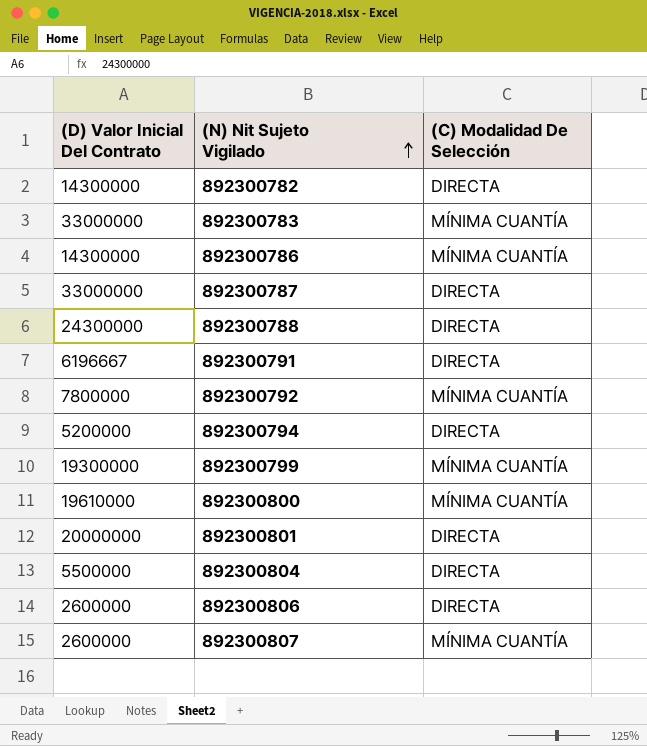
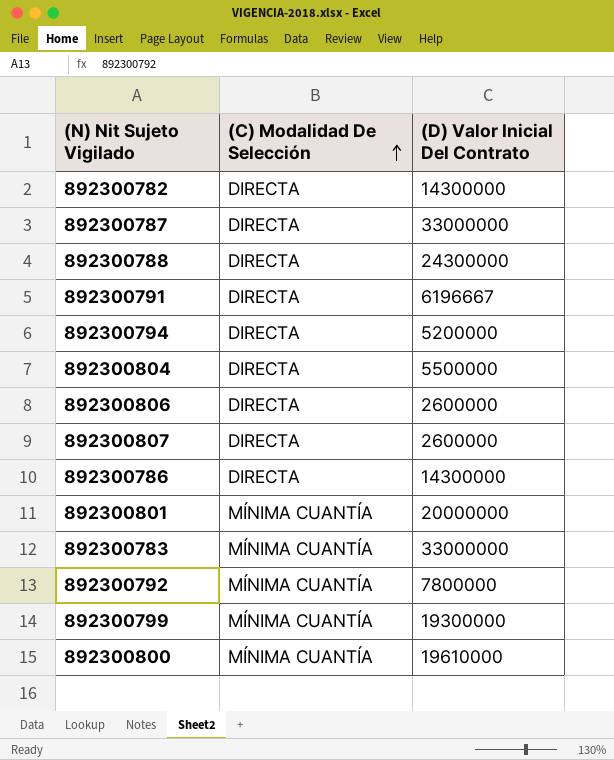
row order: (N) Nit Sujeto Vigilado ascending -> (C) Modalidad De Selección ascending
column (D) Valor Inicial Del Contrato | position: 1 -> 3
892300807 | (C) Modalidad De Selección: MÍNIMA CUANTÍA -> DIRECTA
892300786 | (C) Modalidad De Selección: MÍNIMA CUANTÍA -> DIRECTA
892300801 | (C) Modalidad De Selección: DIRECTA -> MÍNIMA CUANTÍA

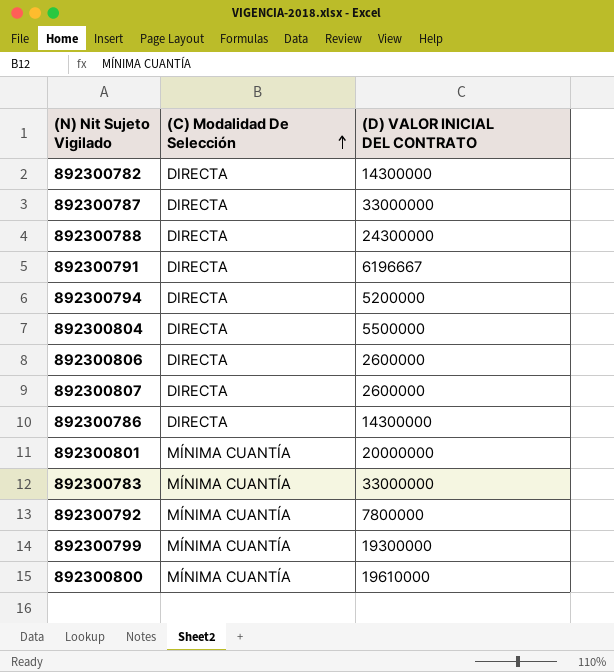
column name: (D) Valor Inicial Del Contrato -> (D) VALOR INICIAL DEL CONTRATO

